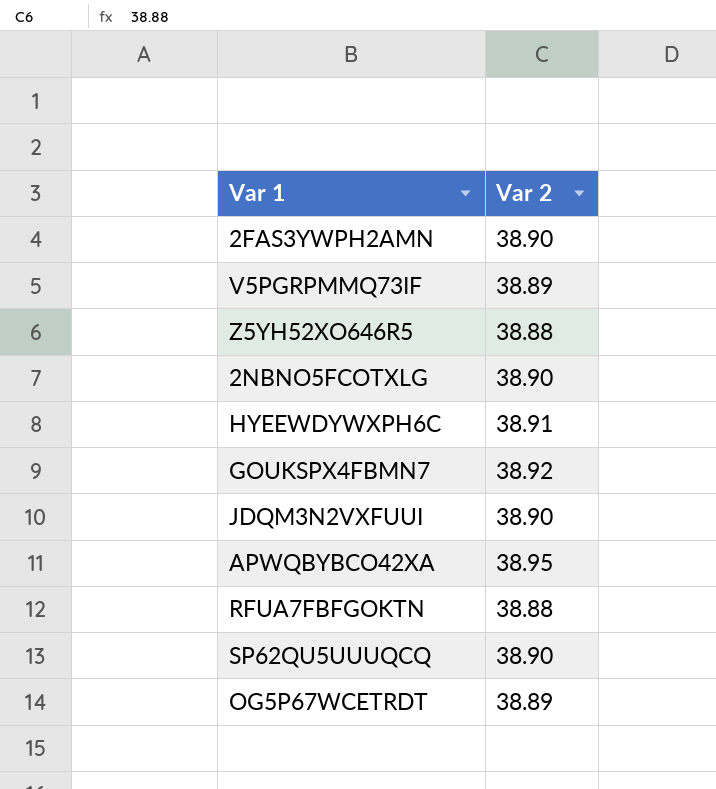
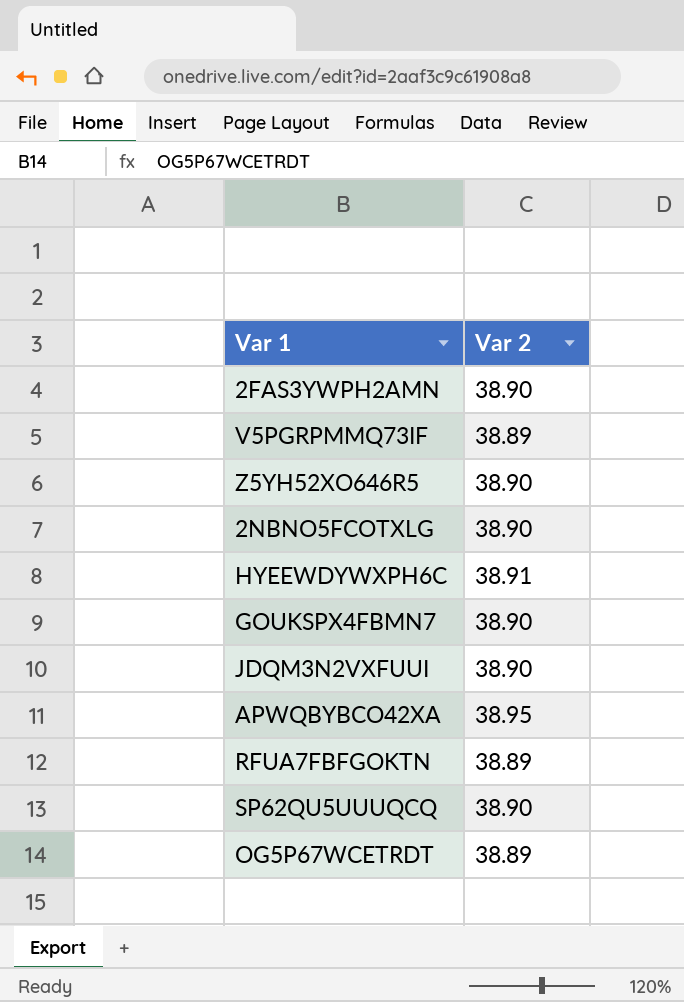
Z5YH52XO646R5 | Var 2: 38.88 -> 38.90
GOUKSPX4FBMN7 | Var 2: 38.92 -> 38.90
RFUA7FBFGOKTN | Var 2: 38.88 -> 38.89

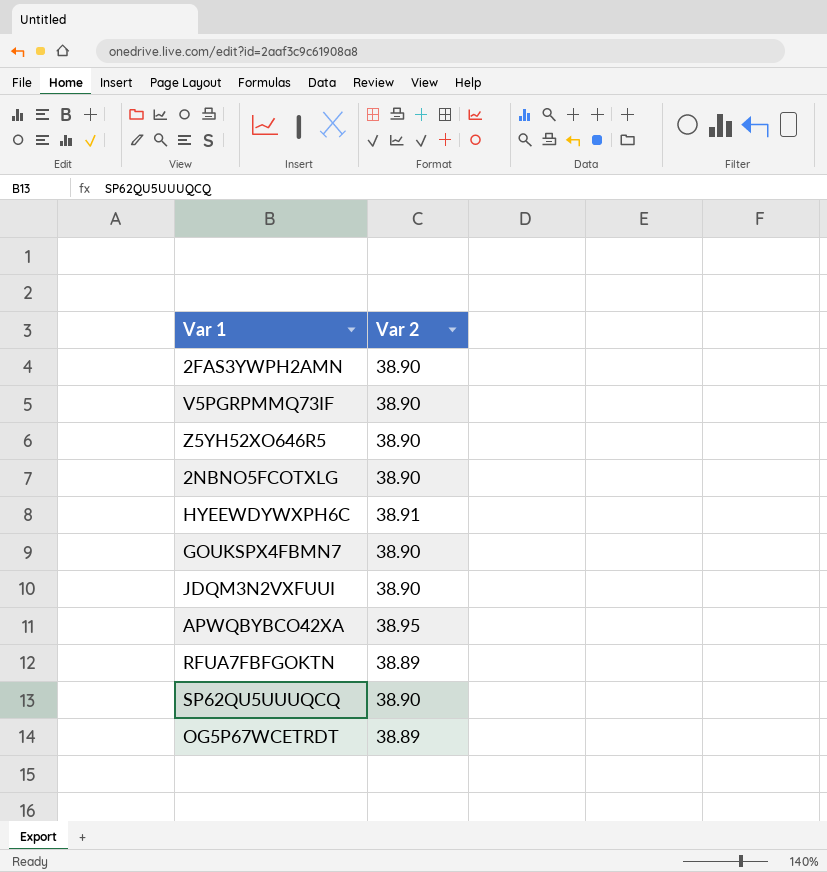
V5PGRPMMQ73IF | Var 2: 38.89 -> 38.90

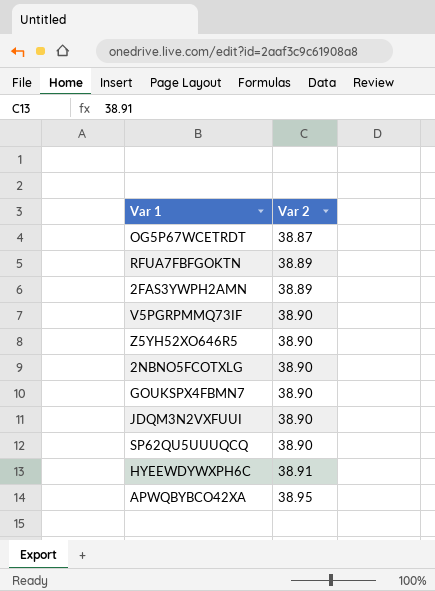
row order: none -> Var 2 ascending
OG5P67WCETRDT | Var 2: 38.89 -> 38.87
2FAS3YWPH2AMN | Var 2: 38.90 -> 38.89

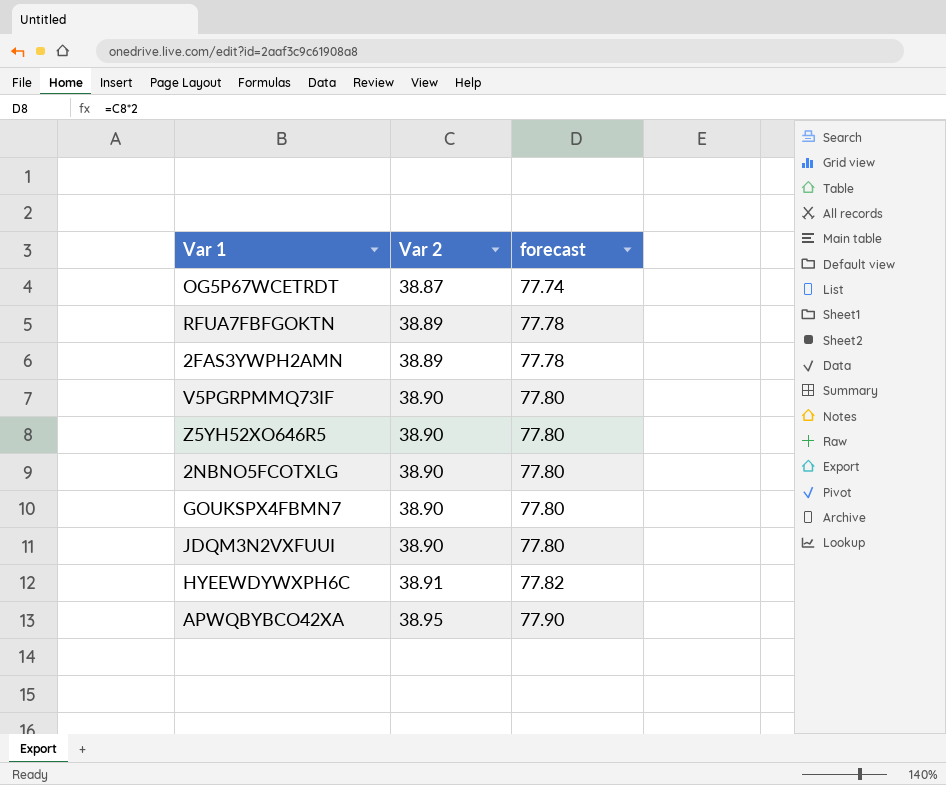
column forecast | formula: none -> [Var 2] * 2
row SP62QU5UUUQCQ: 38.90 -> none

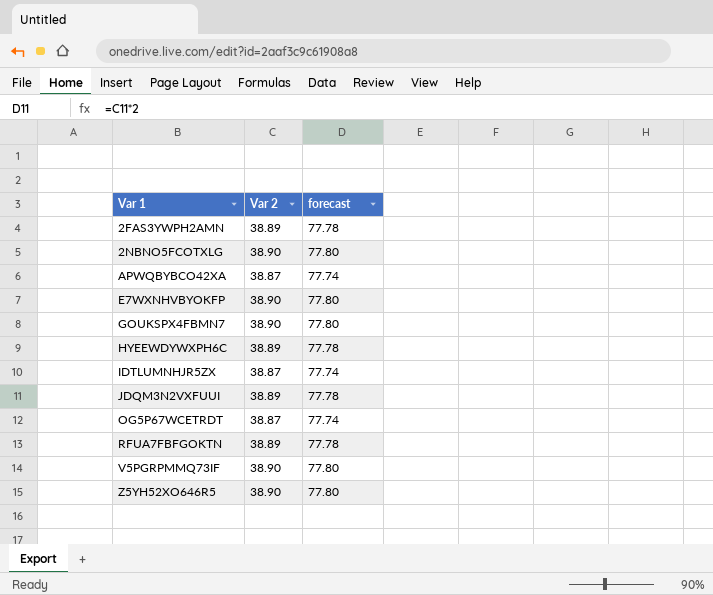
row order: Var 2 ascending -> Var 1 ascending
APWQBYBCO42XA | Var 2: 38.95 -> 38.87
APWQBYBCO42XA | forecast: 77.90 -> 77.74
row E7WXNHVBYOKFP: none -> 38.90 | 77.80
HYEEWDYWXPH6C | Var 2: 38.91 -> 38.89
HYEEWDYWXPH6C | forecast: 77.82 -> 77.78
row IDTLUMNHJR5ZX: none -> 38.87 | 77.74
JDQM3N2VXFUUI | Var 2: 38.90 -> 38.89
JDQM3N2VXFUUI | forecast: 77.80 -> 77.78

